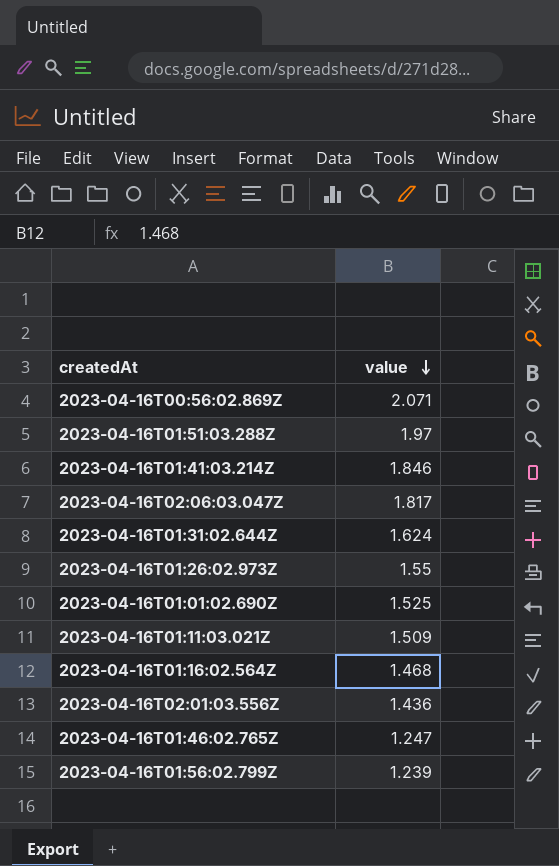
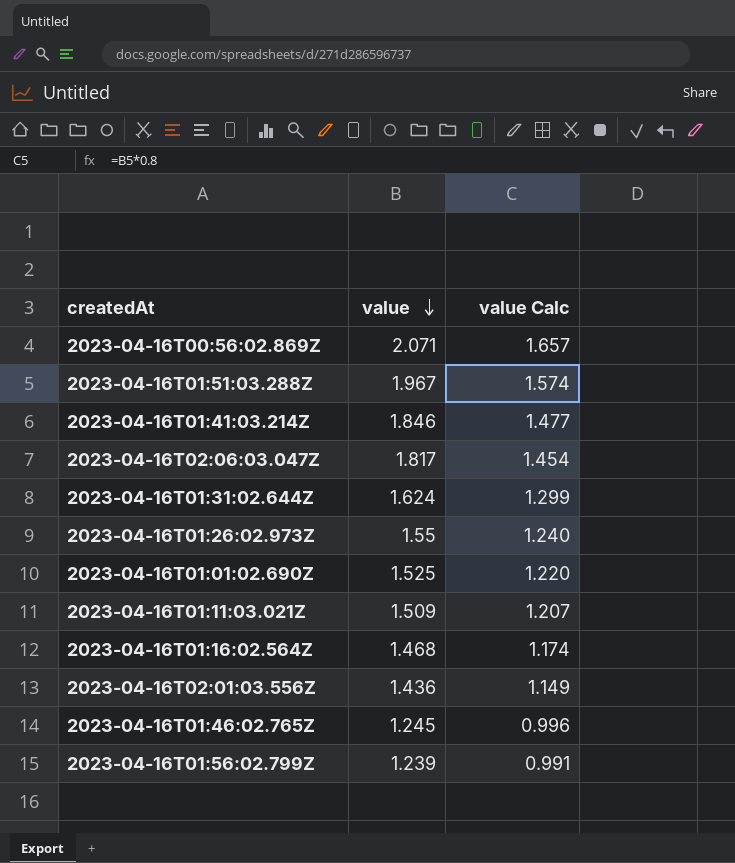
column value Calc | formula: none -> [value] * 0.8
2023-04-16T01:51:03.288Z | value: 1.97 -> 1.967
2023-04-16T01:46:02.765Z | value: 1.247 -> 1.245

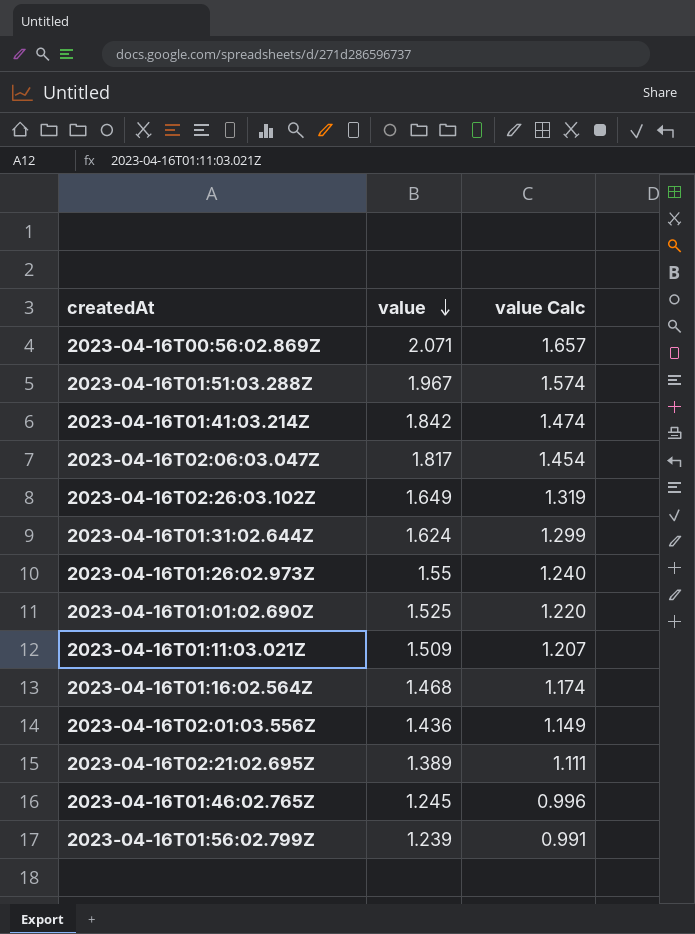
2023-04-16T01:41:03.214Z | value: 1.846 -> 1.842
2023-04-16T01:41:03.214Z | value Calc: 1.477 -> 1.474
row 2023-04-16T02:26:03.102Z: none -> 1.649 | 1.319
row 2023-04-16T02:21:02.695Z: none -> 1.389 | 1.111

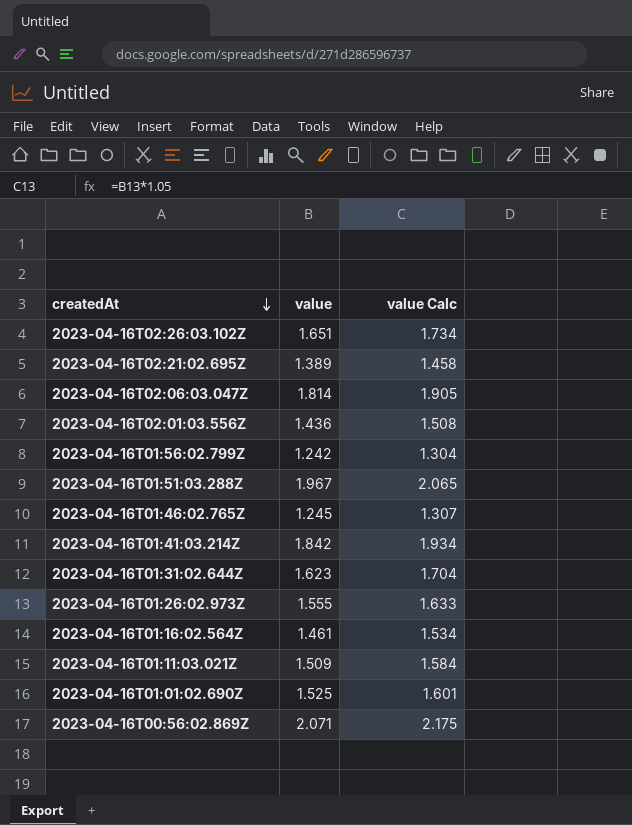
row order: value descending -> createdAt descending
column value Calc | formula: [value] * 0.8 -> [value] * 1.05
2023-04-16T02:26:03.102Z | value: 1.649 -> 1.651
2023-04-16T02:06:03.047Z | value: 1.817 -> 1.814
2023-04-16T01:56:02.799Z | value: 1.239 -> 1.242
2023-04-16T01:31:02.644Z | value: 1.624 -> 1.623
2023-04-16T01:26:02.973Z | value: 1.55 -> 1.555
2023-04-16T01:16:02.564Z | value: 1.468 -> 1.461

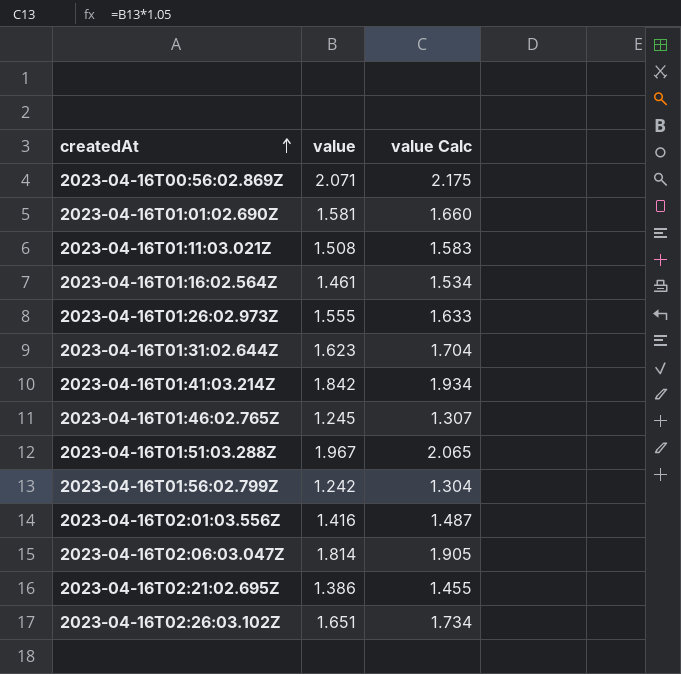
row order: createdAt descending -> createdAt ascending
2023-04-16T01:01:02.690Z | value: 1.525 -> 1.581
2023-04-16T01:01:02.690Z | value Calc: 1.601 -> 1.660
2023-04-16T01:11:03.021Z | value: 1.509 -> 1.508
2023-04-16T01:11:03.021Z | value Calc: 1.584 -> 1.583
2023-04-16T02:01:03.556Z | value: 1.436 -> 1.416
2023-04-16T02:01:03.556Z | value Calc: 1.508 -> 1.487
2023-04-16T02:21:02.695Z | value: 1.389 -> 1.386
2023-04-16T02:21:02.695Z | value Calc: 1.458 -> 1.455

